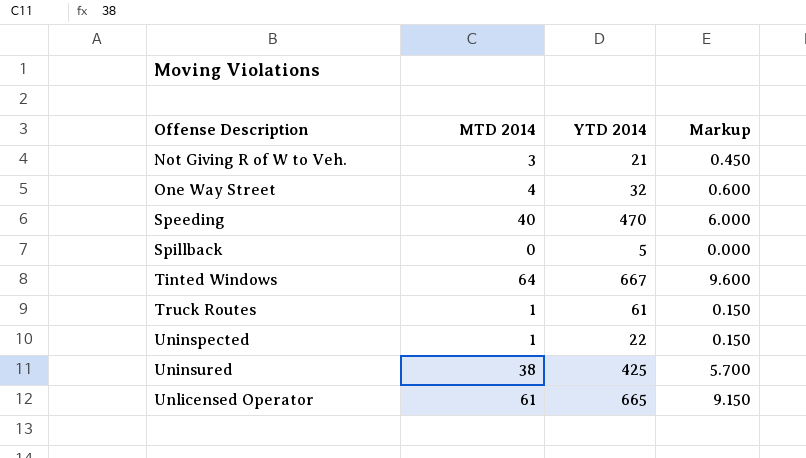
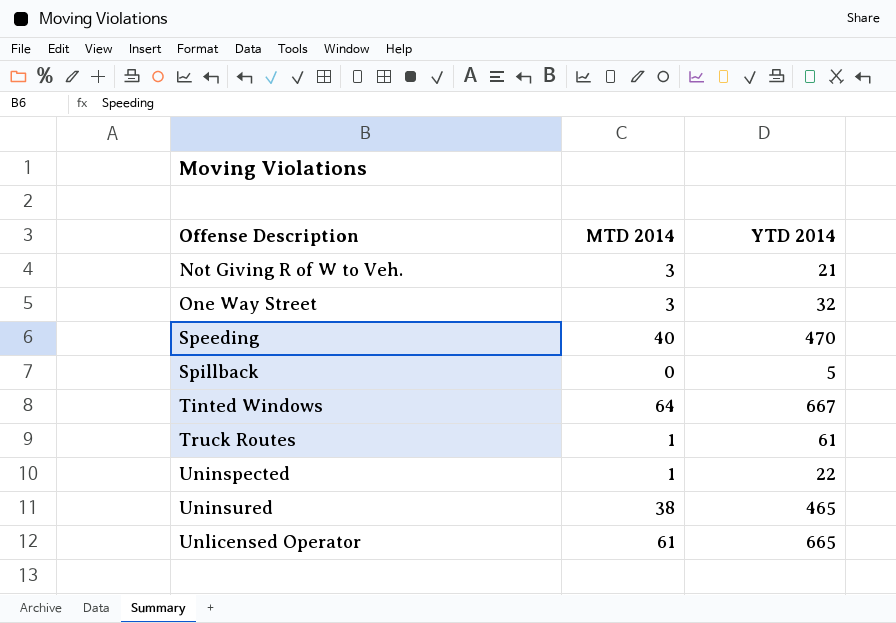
column Markup | formula: [MTD 2014] * 0.15 -> none
One Way Street | MTD 2014: 4 -> 3
Uninsured | YTD 2014: 425 -> 465

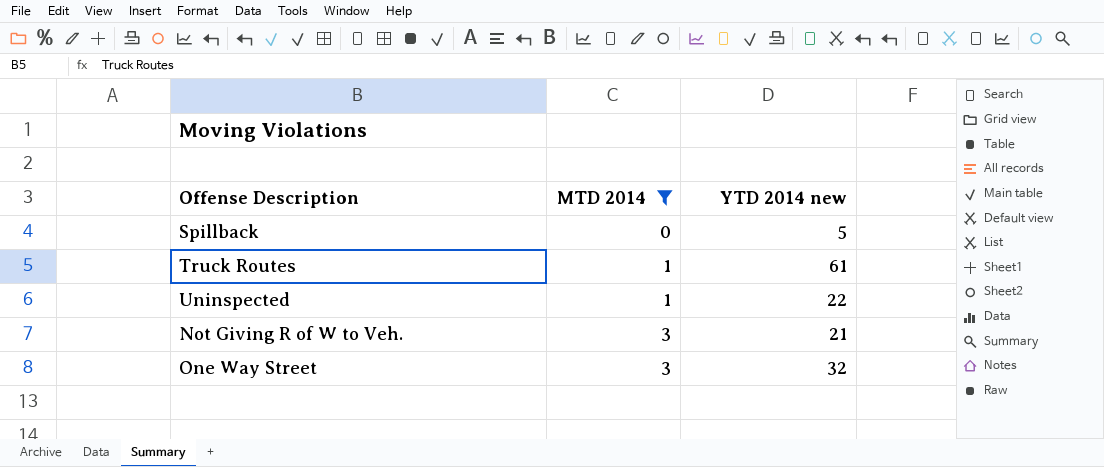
filter: none -> MTD 2014 <= 3
row order: Offense Description ascending -> MTD 2014 ascending
column name: YTD 2014 -> YTD 2014 new

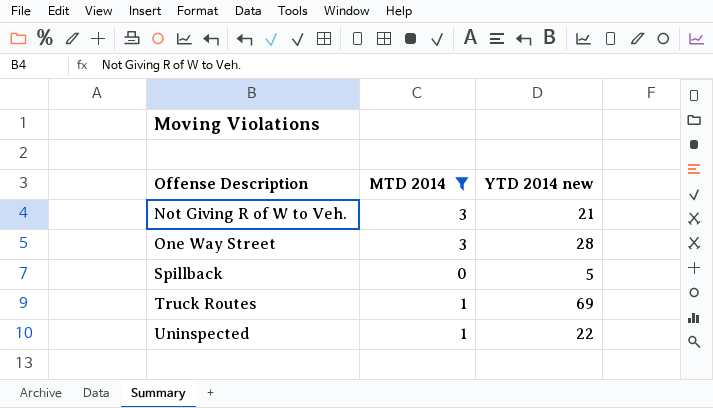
row order: MTD 2014 ascending -> Offense Description ascending
One Way Street | YTD 2014 new: 32 -> 28
Truck Routes | YTD 2014 new: 61 -> 69

